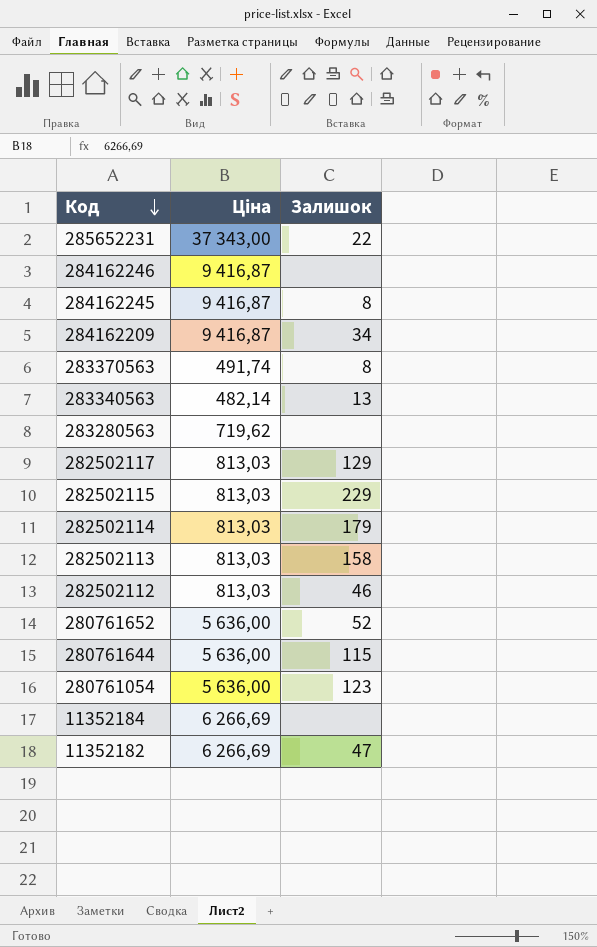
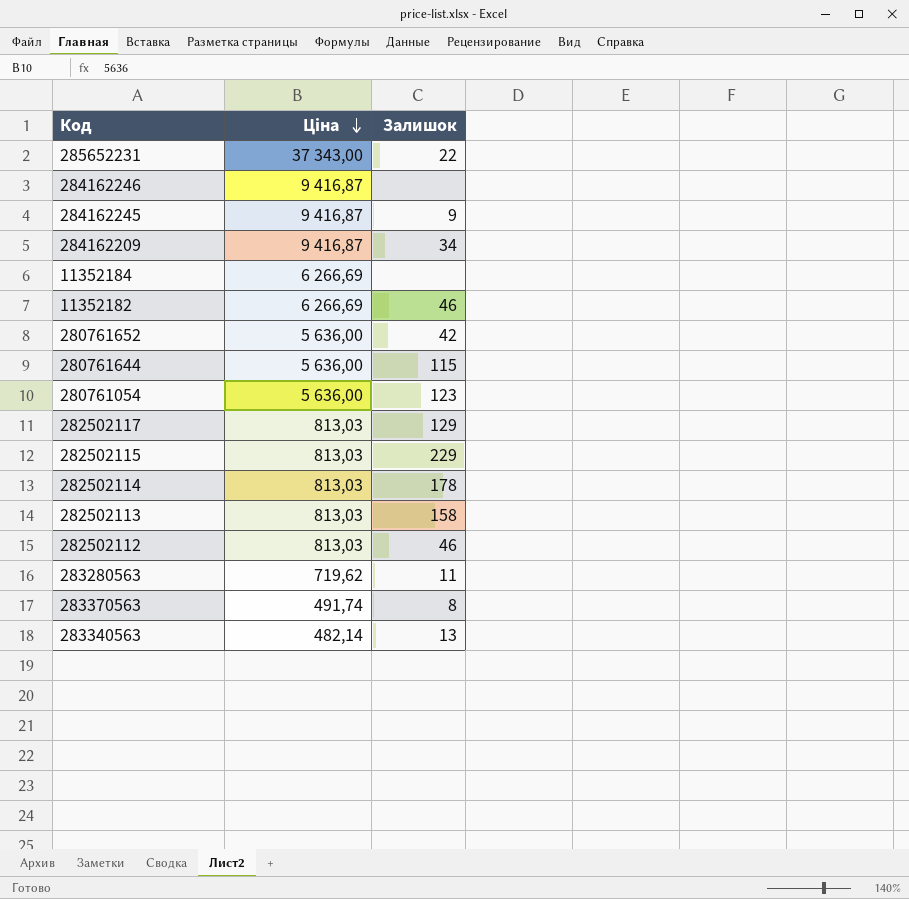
row order: Код descending -> Ціна descending
284162245 | Залишок: 8 -> 9
11352182 | Залишок: 47 -> 46
280761652 | Залишок: 52 -> 42
282502114 | Залишок: 179 -> 178
283280563 | Залишок: none -> 11

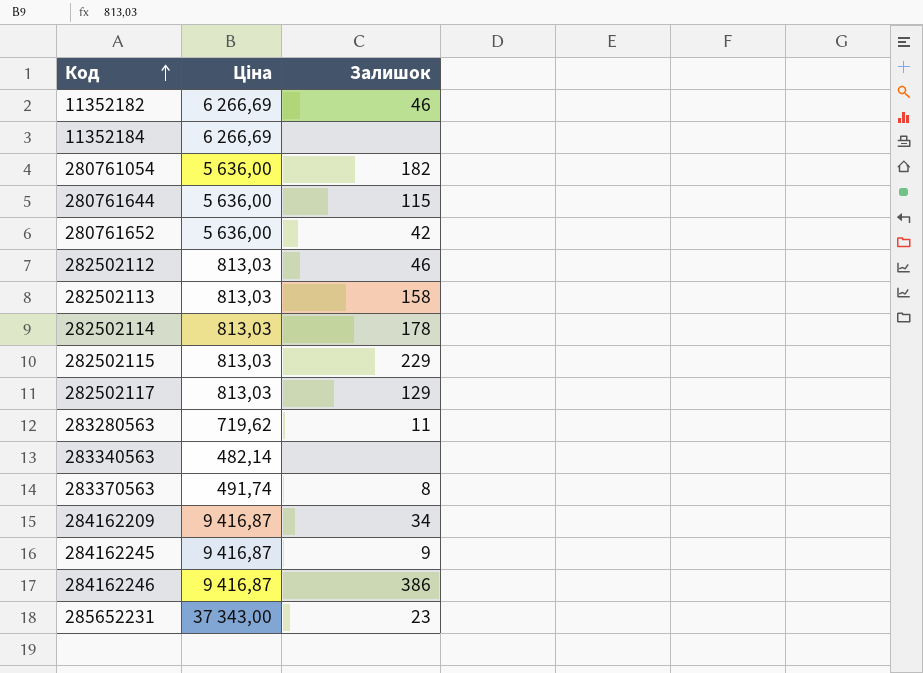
row order: Ціна descending -> Код ascending
280761054 | Залишок: 123 -> 182
283340563 | Залишок: 13 -> none
284162246 | Залишок: none -> 386
285652231 | Залишок: 22 -> 23

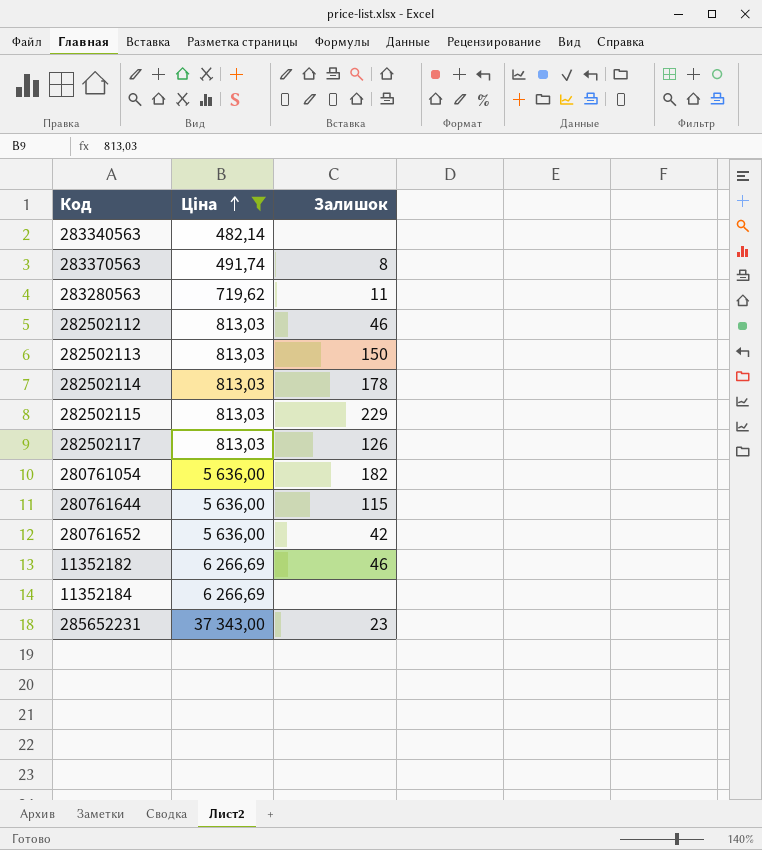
filter: none -> Ціна != 9 416,87
row order: Код ascending -> Ціна ascending
282502113 | Залишок: 158 -> 150
282502117 | Залишок: 129 -> 126

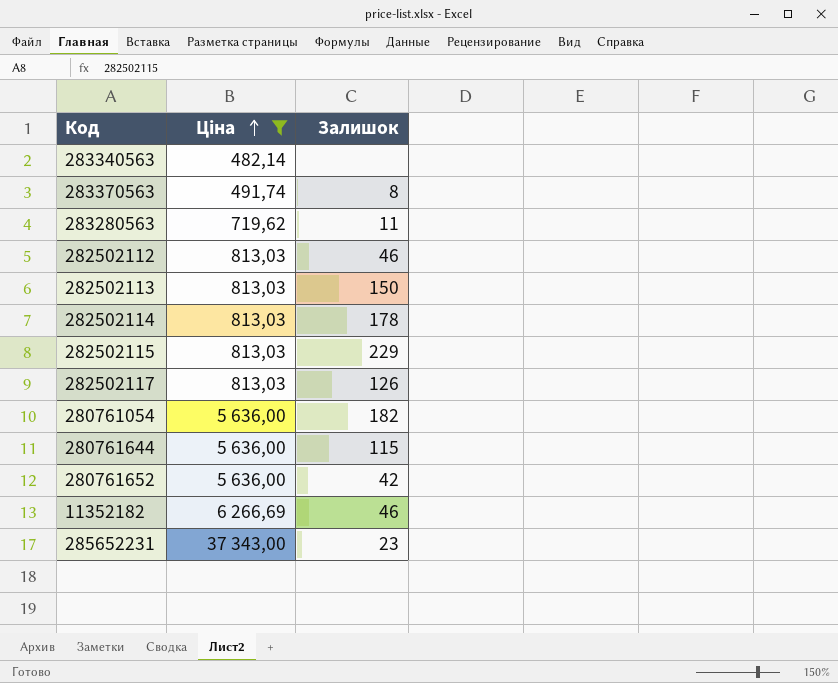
row 11352184: 6 266,69 | none -> none

